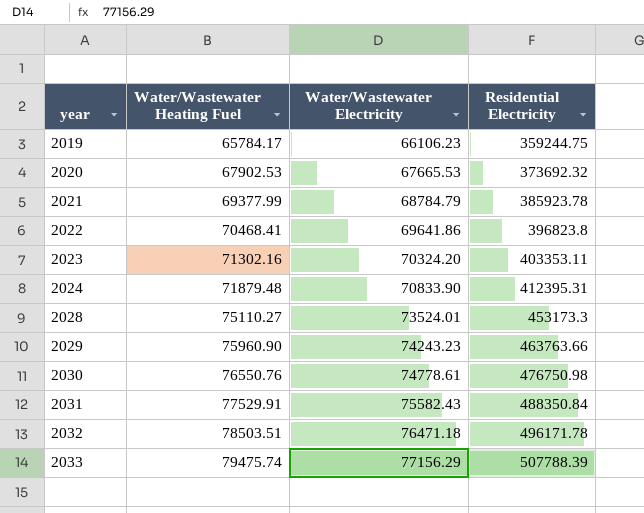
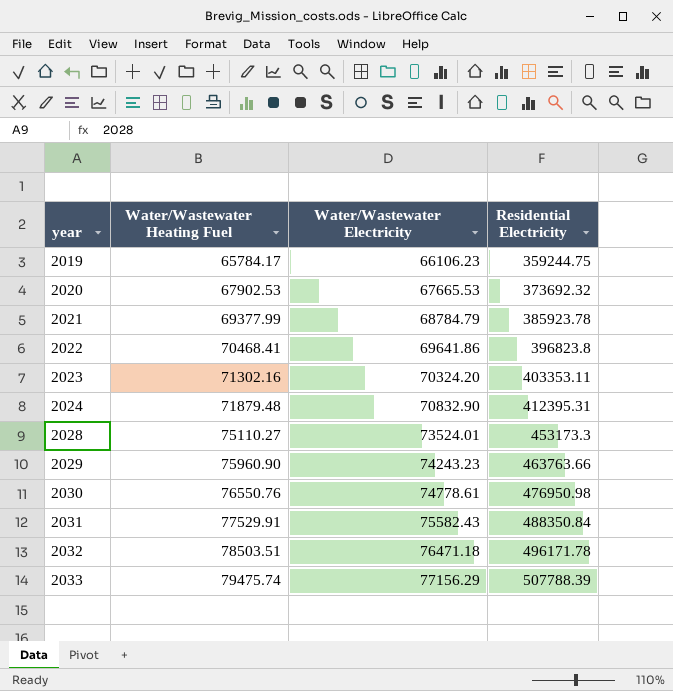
2024 | Water/Wastewater Electricity: 70833.90 -> 70832.90
2030 | Residential Electricity: 476750.98 -> 476950.98

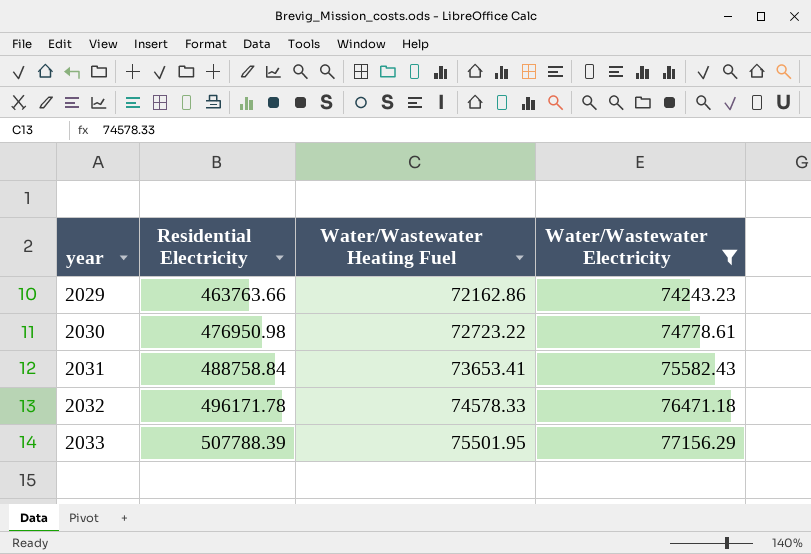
filter: none -> Water/Wastewater Electricity >= 74243.23
column Residential Electricity | position: 4 -> 2
2029 | Water/Wastewater Heating Fuel: 75960.90 -> 72162.86
2030 | Water/Wastewater Heating Fuel: 76550.76 -> 72723.22
2031 | Residential Electricity: 488350.84 -> 488758.84
2031 | Water/Wastewater Heating Fuel: 77529.91 -> 73653.41
2032 | Water/Wastewater Heating Fuel: 78503.51 -> 74578.33
2033 | Water/Wastewater Heating Fuel: 79475.74 -> 75501.95

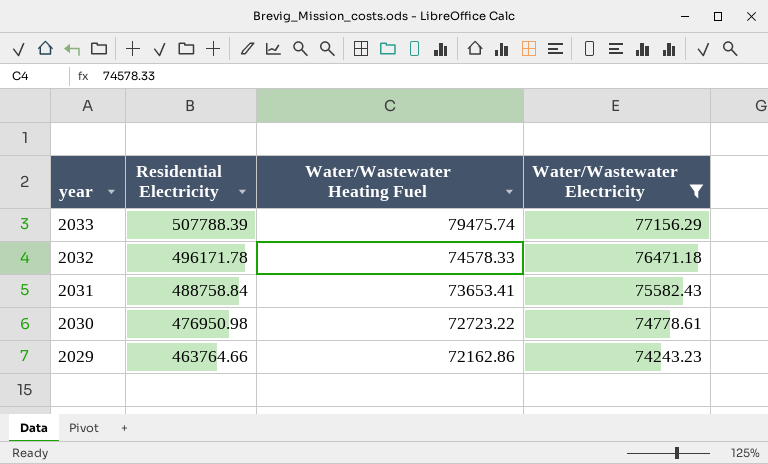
row order: year ascending -> year descending
2033 | Water/Wastewater Heating Fuel: 75501.95 -> 79475.74
2029 | Residential Electricity: 463763.66 -> 463764.66

